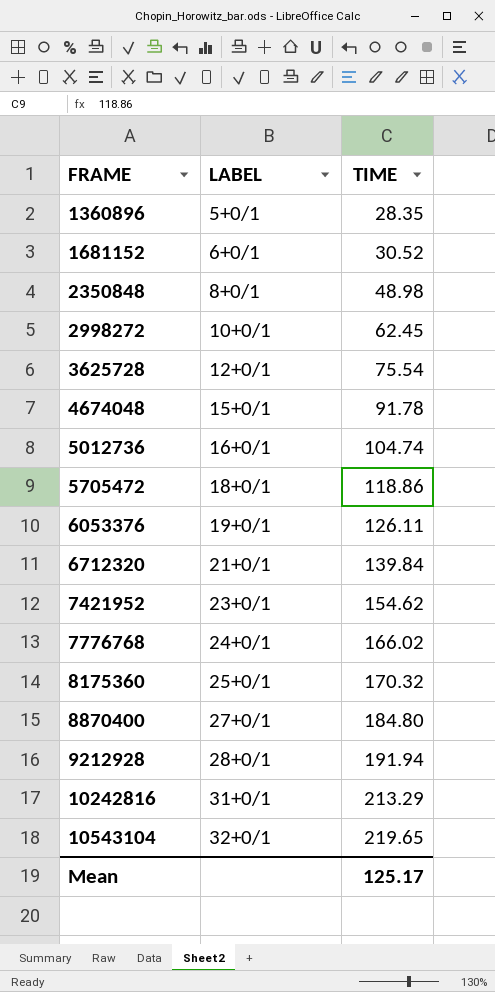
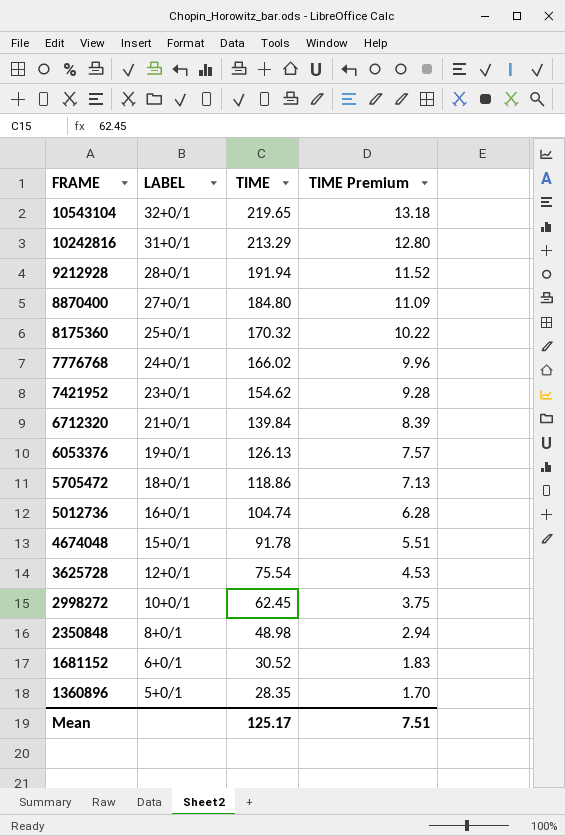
row order: FRAME ascending -> FRAME descending
column TIME Premium | formula: none -> [TIME] * 0.06
6053376 | TIME: 126.11 -> 126.13

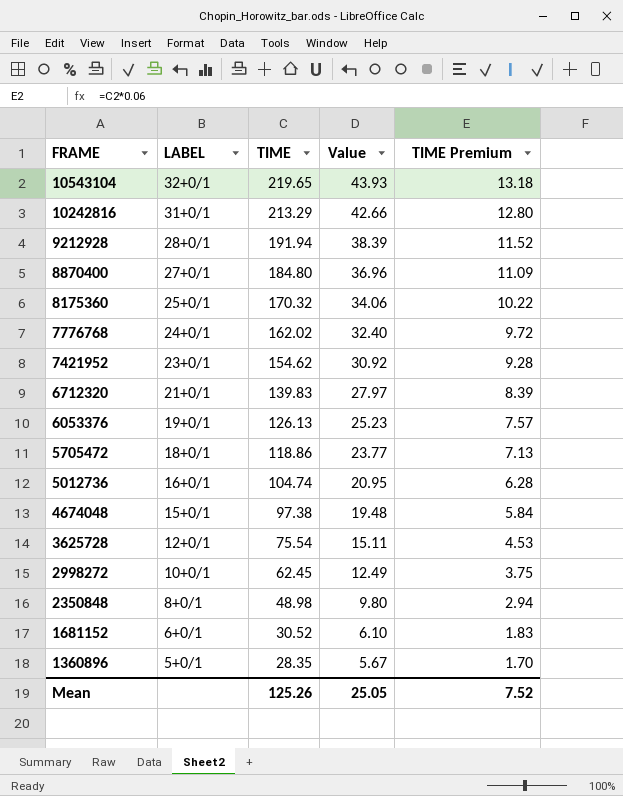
column Value | formula: none -> [TIME] * 0.2
7776768 | TIME: 166.02 -> 162.02
7776768 | TIME Premium: 9.96 -> 9.72
6712320 | TIME: 139.84 -> 139.83
4674048 | TIME: 91.78 -> 97.38
4674048 | TIME Premium: 5.51 -> 5.84
Mean | TIME: 125.17 -> 125.26
Mean | TIME Premium: 7.51 -> 7.52

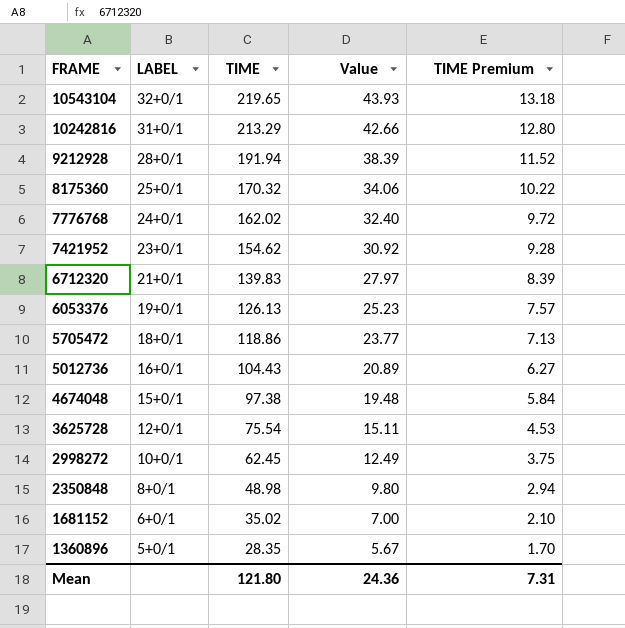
row 8870400: 27+0/1 | 184.80 | 36.96 | 11.09 -> none
5012736 | TIME: 104.74 -> 104.43
5012736 | Value: 20.95 -> 20.89
5012736 | TIME Premium: 6.28 -> 6.27
1681152 | TIME: 30.52 -> 35.02
1681152 | Value: 6.10 -> 7.00
1681152 | TIME Premium: 1.83 -> 2.10
Mean | TIME: 125.26 -> 121.80
Mean | Value: 25.05 -> 24.36
Mean | TIME Premium: 7.52 -> 7.31

